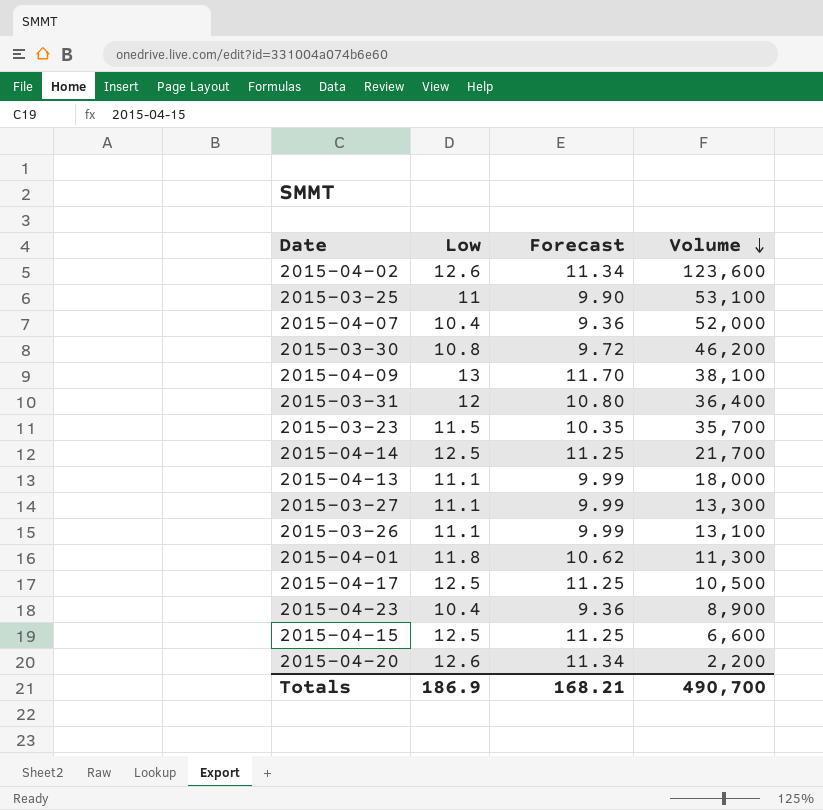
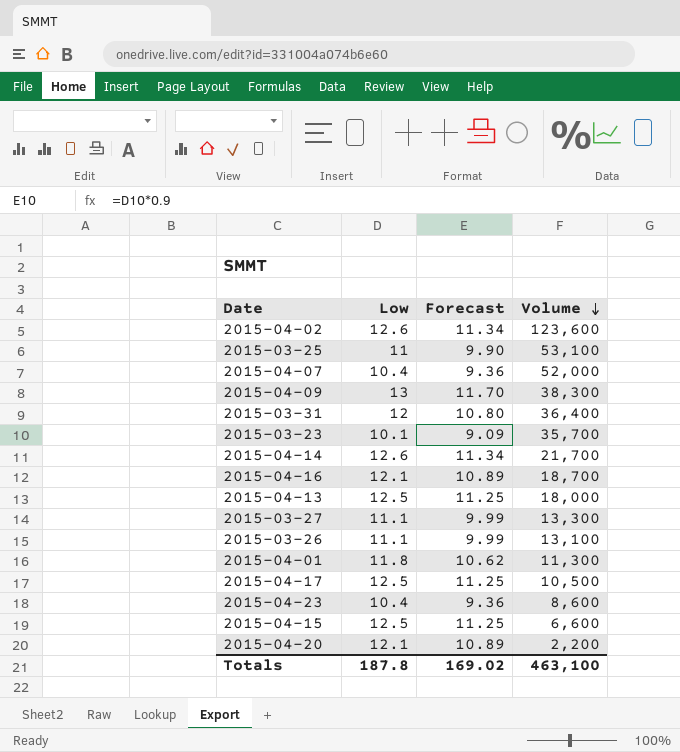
row 2015-03-30: 10.8 | 9.72 | 46,200 -> none
2015-04-09 | Volume: 38,100 -> 38,300
2015-03-23 | Low: 11.5 -> 10.1
2015-03-23 | Forecast: 10.35 -> 9.09
2015-04-14 | Low: 12.5 -> 12.6
2015-04-14 | Forecast: 11.25 -> 11.34
row 2015-04-16: none -> 12.1 | 10.89 | 18,700
2015-04-13 | Low: 11.1 -> 12.5
2015-04-13 | Forecast: 9.99 -> 11.25
2015-04-23 | Volume: 8,900 -> 8,600
2015-04-20 | Low: 12.6 -> 12.1
2015-04-20 | Forecast: 11.34 -> 10.89
Totals | Low: 186.9 -> 187.8
Totals | Forecast: 168.21 -> 169.02
Totals | Volume: 490,700 -> 463,100

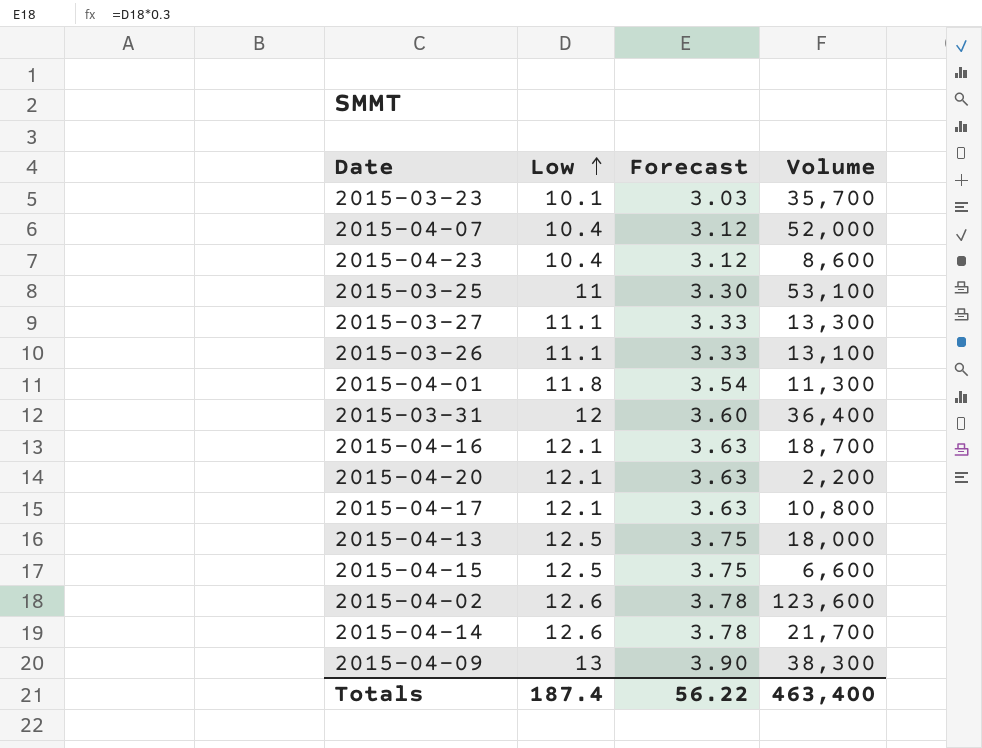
row order: Volume descending -> Low ascending
column Forecast | formula: [Low] * 0.9 -> [Low] * 0.3
2015-04-17 | Low: 12.5 -> 12.1
2015-04-17 | Volume: 10,500 -> 10,800
Totals | Low: 187.8 -> 187.4
Totals | Forecast: 169.02 -> 56.22
Totals | Volume: 463,100 -> 463,400

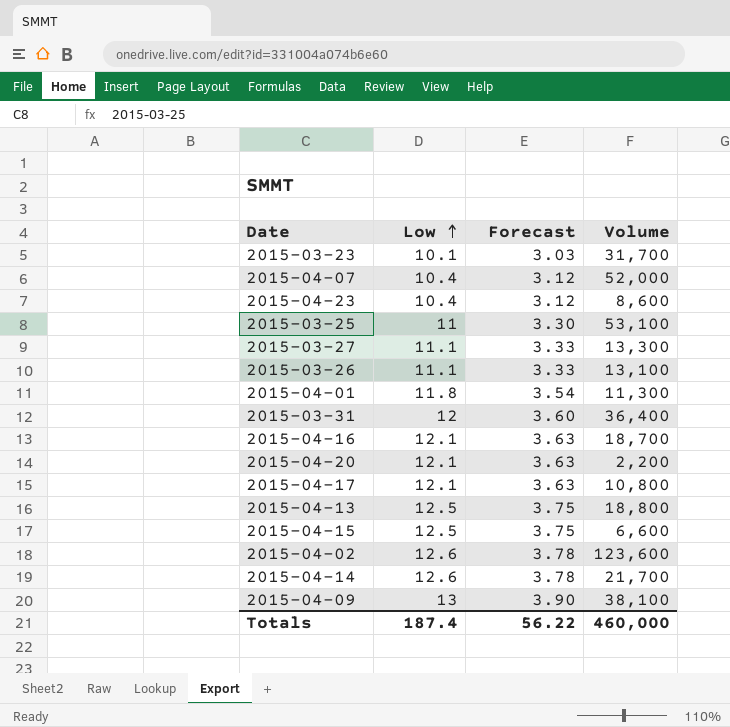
2015-03-23 | Volume: 35,700 -> 31,700
2015-04-13 | Volume: 18,000 -> 18,800
2015-04-09 | Volume: 38,300 -> 38,100
Totals | Volume: 463,400 -> 460,000

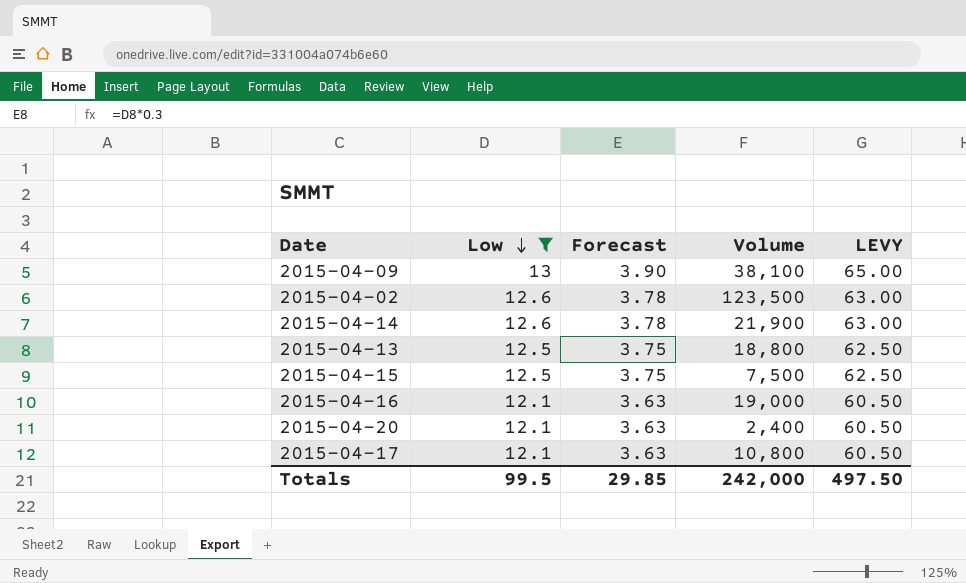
filter: none -> Low >= 12.1
row order: Low ascending -> Low descending
column LEVY | formula: none -> [Low] * 5
2015-04-02 | Volume: 123,600 -> 123,500
2015-04-14 | Volume: 21,700 -> 21,900
2015-04-15 | Volume: 6,600 -> 7,500
2015-04-16 | Volume: 18,700 -> 19,000
2015-04-20 | Volume: 2,200 -> 2,400
Totals | Low: 187.4 -> 99.5
Totals | Forecast: 56.22 -> 29.85
Totals | Volume: 460,000 -> 242,000

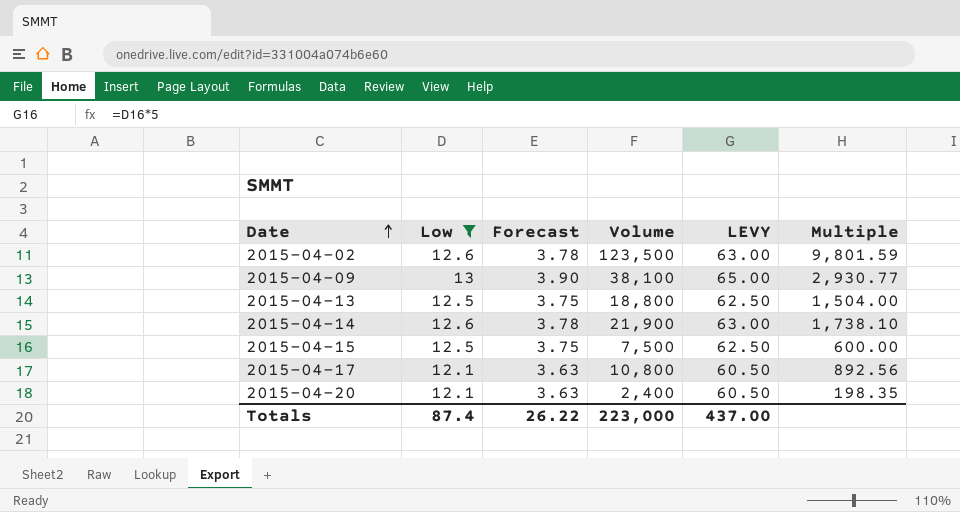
row order: Low descending -> Date ascending
column Multiple | formula: none -> [Volume] / [Low]
row 2015-04-16: 12.1 | 3.63 | 19,000 | 60.50 -> none
Totals | Low: 99.5 -> 87.4
Totals | Forecast: 29.85 -> 26.22
Totals | Volume: 242,000 -> 223,000
Totals | LEVY: 497.50 -> 437.00

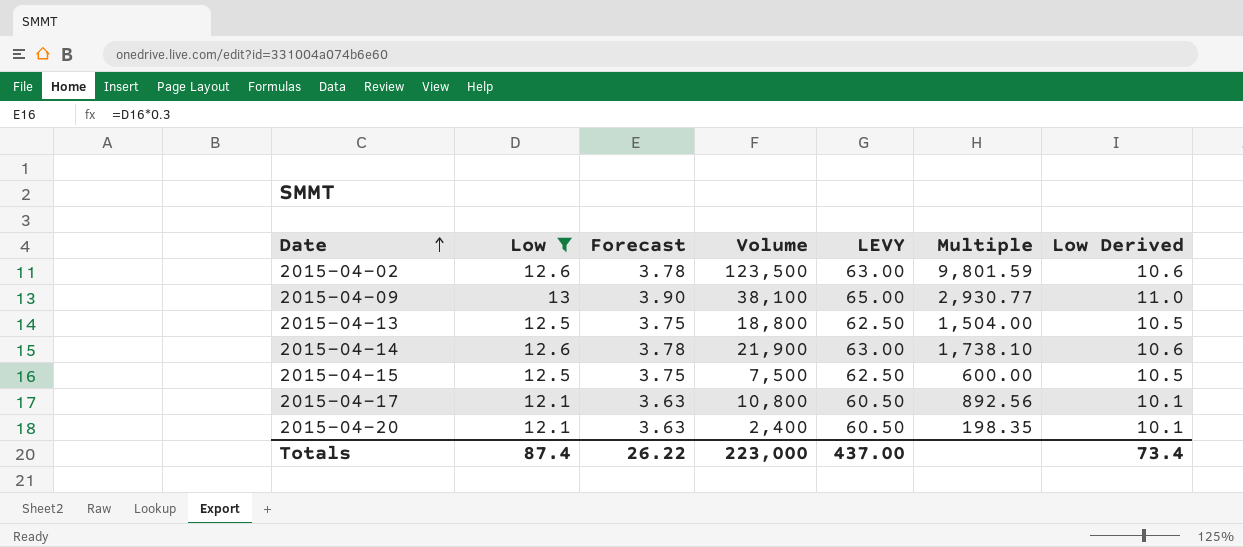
column Low Derived | formula: none -> [Low] - 2

